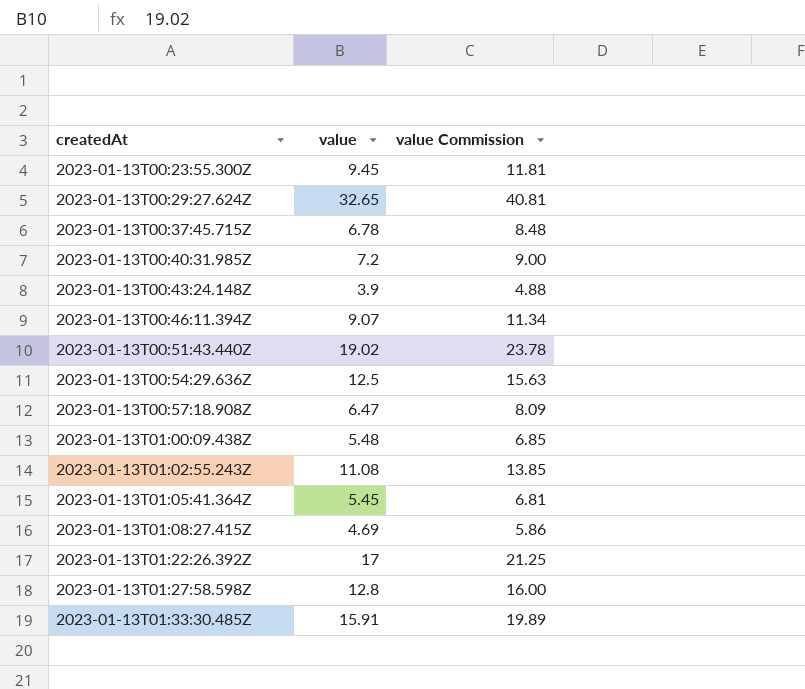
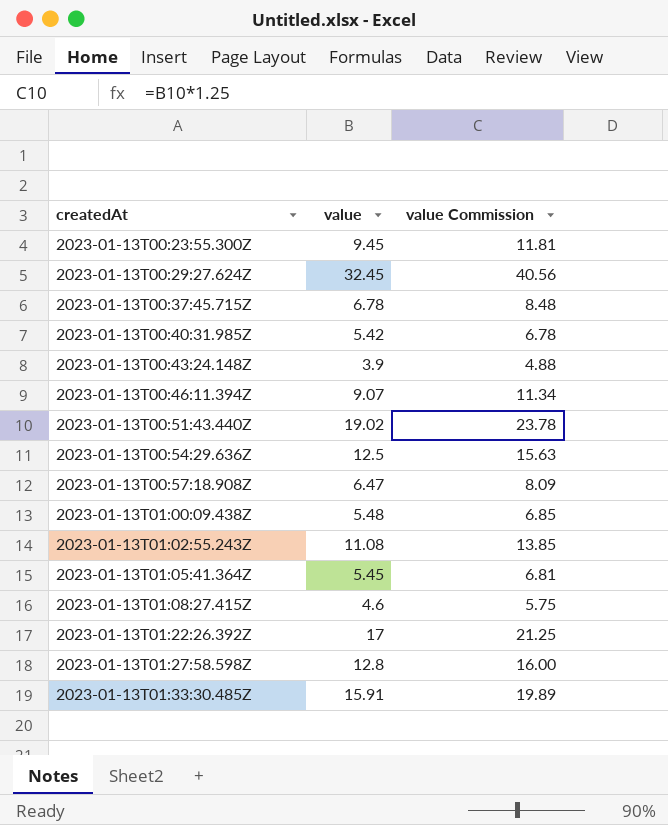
2023-01-13T00:29:27.624Z | value: 32.65 -> 32.45
2023-01-13T00:29:27.624Z | value Commission: 40.81 -> 40.56
2023-01-13T00:40:31.985Z | value: 7.2 -> 5.42
2023-01-13T00:40:31.985Z | value Commission: 9.00 -> 6.78
2023-01-13T01:08:27.415Z | value: 4.69 -> 4.6
2023-01-13T01:08:27.415Z | value Commission: 5.86 -> 5.75

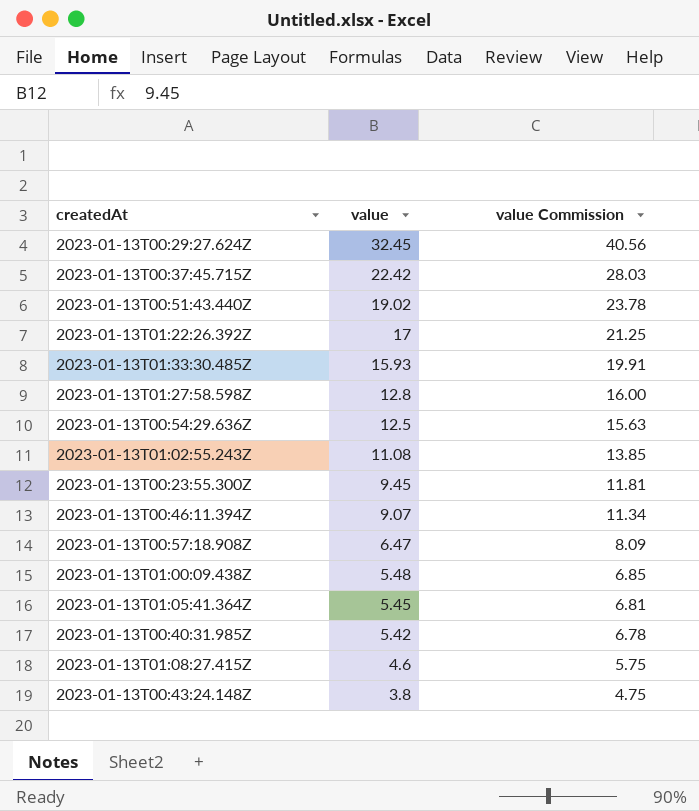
row order: createdAt ascending -> value descending
2023-01-13T00:37:45.715Z | value: 6.78 -> 22.42
2023-01-13T00:37:45.715Z | value Commission: 8.48 -> 28.03
2023-01-13T01:33:30.485Z | value: 15.91 -> 15.93
2023-01-13T01:33:30.485Z | value Commission: 19.89 -> 19.91
2023-01-13T00:43:24.148Z | value: 3.9 -> 3.8
2023-01-13T00:43:24.148Z | value Commission: 4.88 -> 4.75

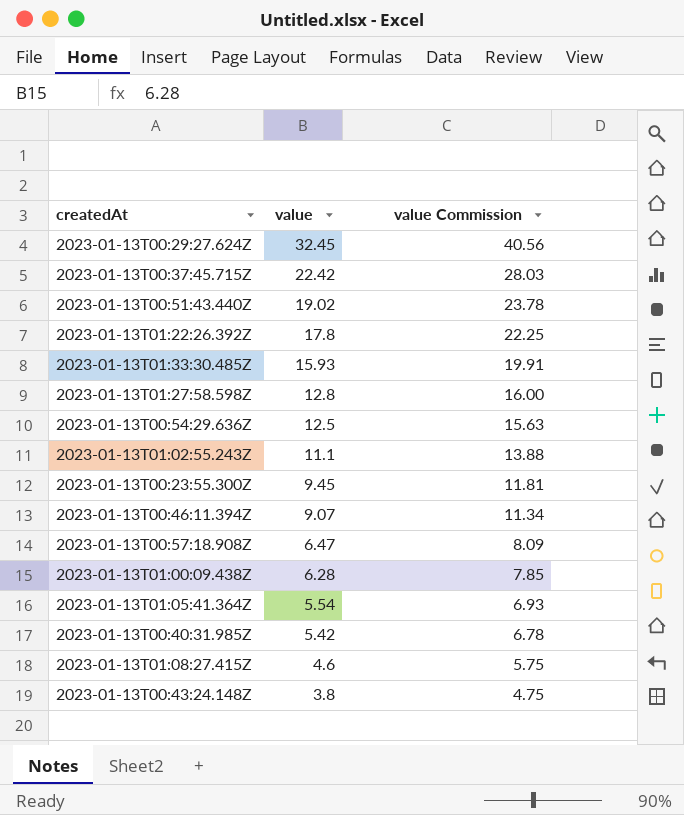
2023-01-13T01:22:26.392Z | value: 17 -> 17.8
2023-01-13T01:22:26.392Z | value Commission: 21.25 -> 22.25
2023-01-13T01:02:55.243Z | value: 11.08 -> 11.1
2023-01-13T01:02:55.243Z | value Commission: 13.85 -> 13.88
2023-01-13T01:00:09.438Z | value: 5.48 -> 6.28
2023-01-13T01:00:09.438Z | value Commission: 6.85 -> 7.85
2023-01-13T01:05:41.364Z | value: 5.45 -> 5.54
2023-01-13T01:05:41.364Z | value Commission: 6.81 -> 6.93

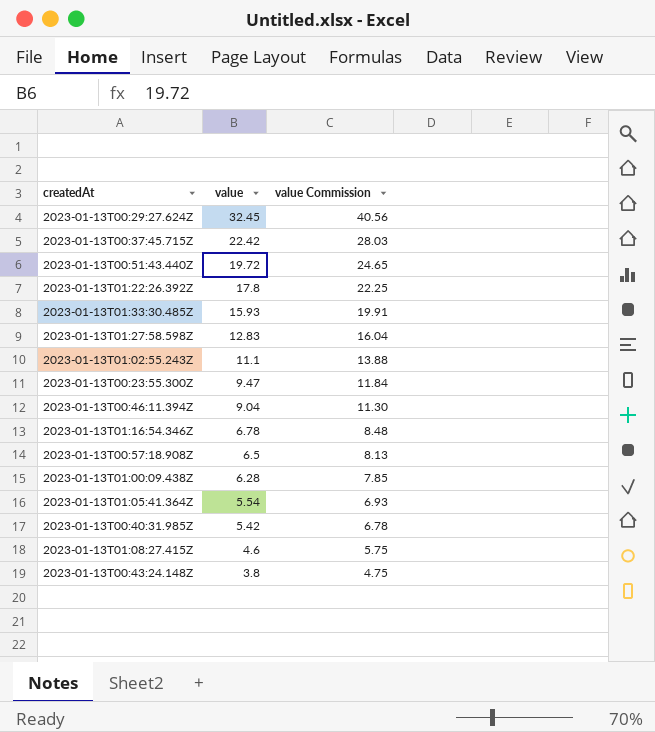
row 2023-01-13T00:54:29.636Z: 12.5 | 15.63 -> none
2023-01-13T00:51:43.440Z | value: 19.02 -> 19.72
2023-01-13T00:51:43.440Z | value Commission: 23.78 -> 24.65
2023-01-13T01:27:58.598Z | value: 12.8 -> 12.83
2023-01-13T01:27:58.598Z | value Commission: 16.00 -> 16.04
2023-01-13T00:23:55.300Z | value: 9.45 -> 9.47
2023-01-13T00:23:55.300Z | value Commission: 11.81 -> 11.84
2023-01-13T00:46:11.394Z | value: 9.07 -> 9.04
2023-01-13T00:46:11.394Z | value Commission: 11.34 -> 11.30
row 2023-01-13T01:16:54.346Z: none -> 6.78 | 8.48
2023-01-13T00:57:18.908Z | value: 6.47 -> 6.5
2023-01-13T00:57:18.908Z | value Commission: 8.09 -> 8.13

